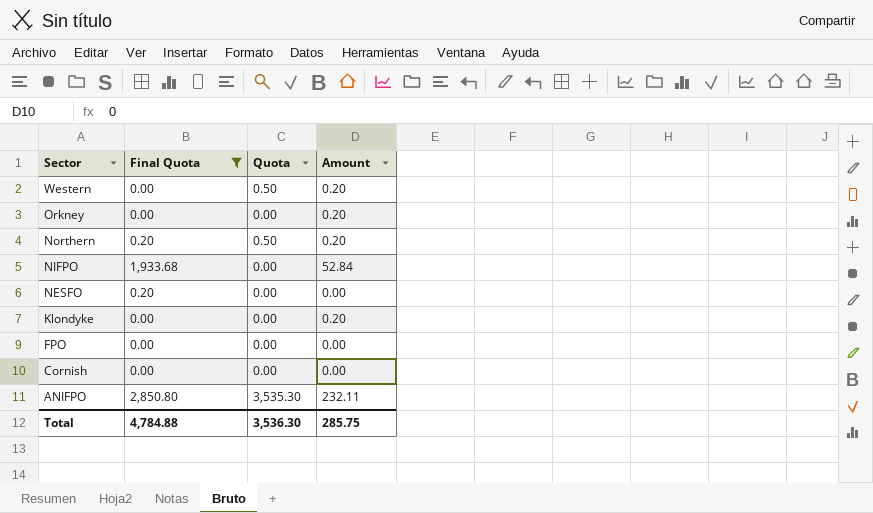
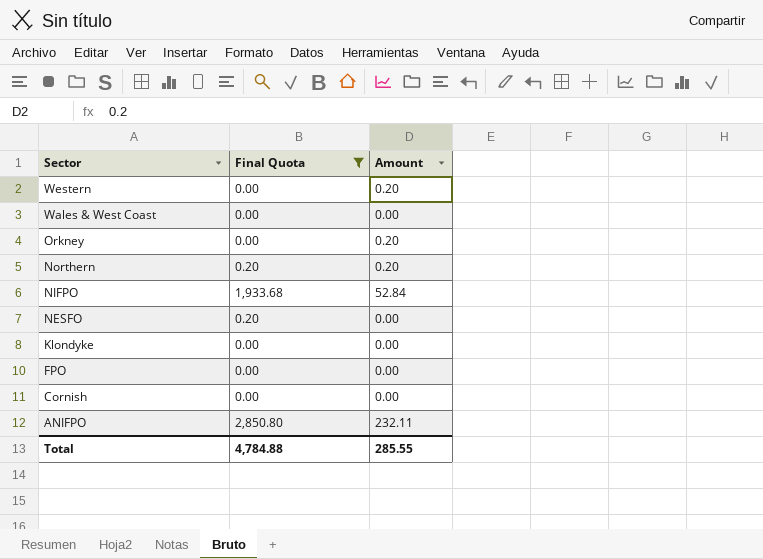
column Quota | position: 3 -> none
row Wales & West Coast: none -> 0.00 | 0.00
Klondyke | Amount: 0.20 -> 0.00
Total | Amount: 285.75 -> 285.55

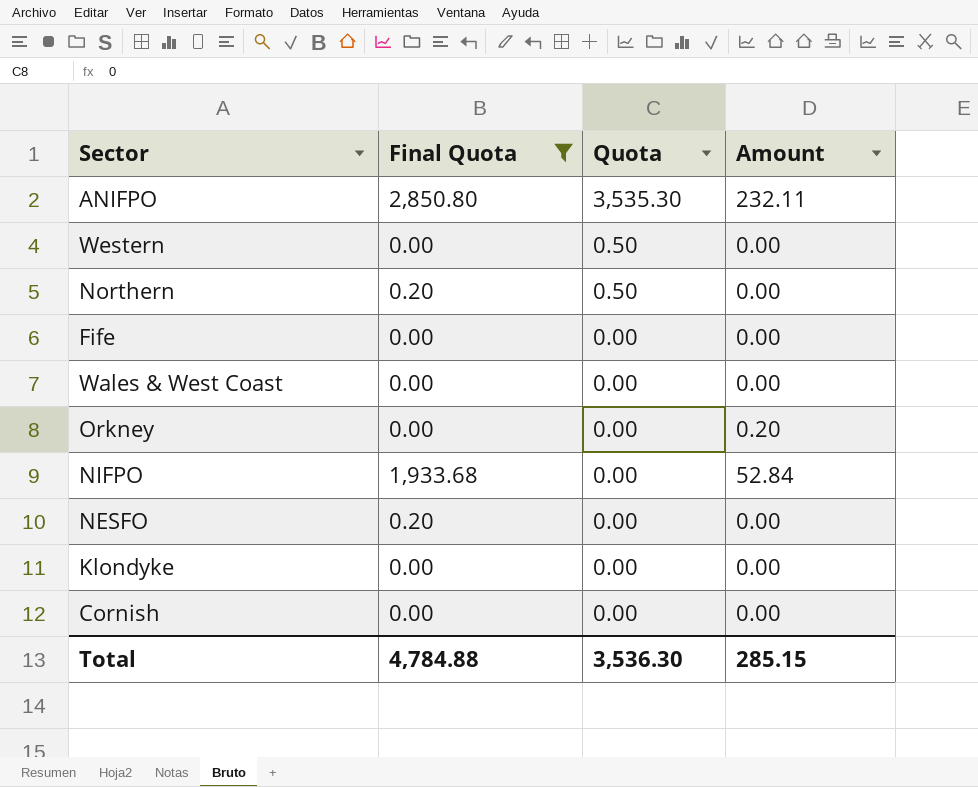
row order: Sector descending -> Quota descending
column Quota | position: none -> 3
row FPO: 0.00 | 0.00 -> none
Western | Amount: 0.20 -> 0.00
Northern | Amount: 0.20 -> 0.00
row Fife: none -> 0.00 | 0.00 | 0.00
Total | Amount: 285.55 -> 285.15

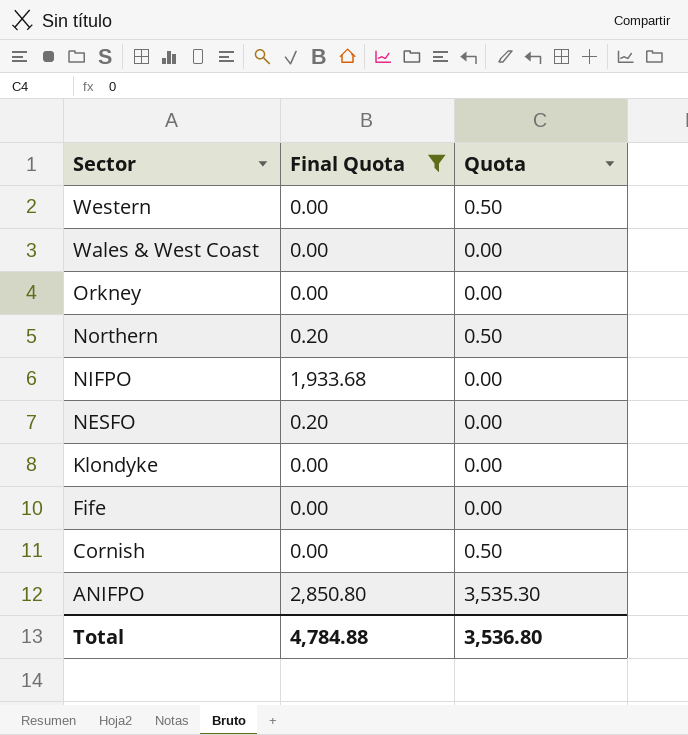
row order: Quota descending -> Sector descending
column Amount | position: 4 -> none
Cornish | Quota: 0.00 -> 0.50
Total | Quota: 3,536.30 -> 3,536.80

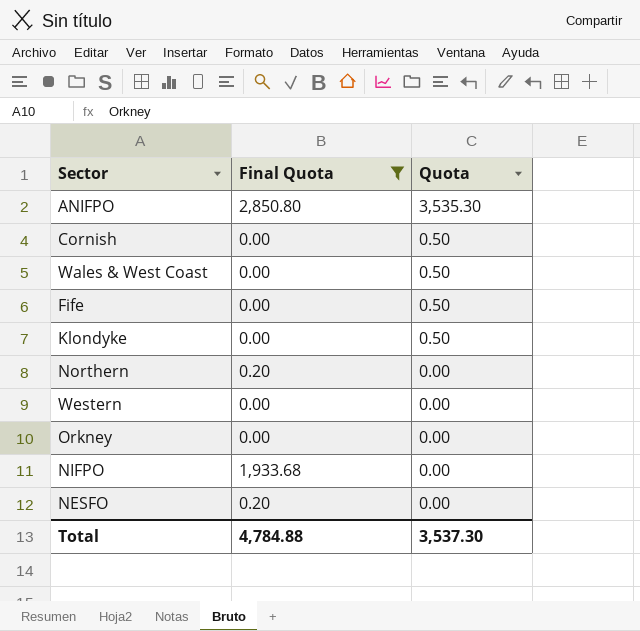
row order: Sector descending -> Quota descending
Wales & West Coast | Quota: 0.00 -> 0.50
Fife | Quota: 0.00 -> 0.50
Klondyke | Quota: 0.00 -> 0.50
Northern | Quota: 0.50 -> 0.00
Western | Quota: 0.50 -> 0.00
Total | Quota: 3,536.80 -> 3,537.30

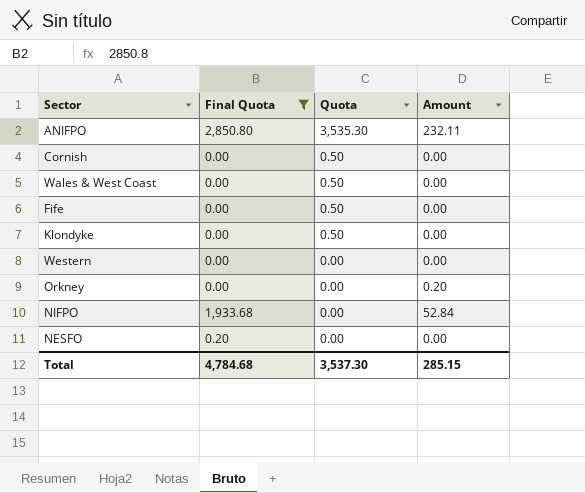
column Amount | position: none -> 4
row Northern: 0.20 | 0.00 -> none
Total | Final Quota: 4,784.88 -> 4,784.68

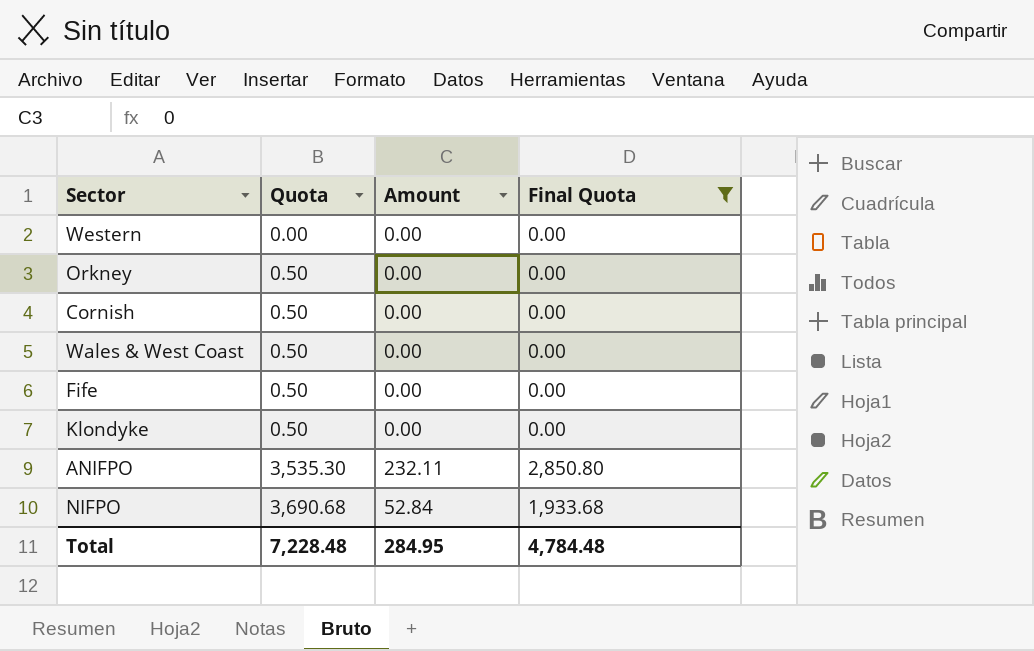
row order: Quota descending -> Quota ascending
column Final Quota | position: 2 -> 4
row NESFO: 0.20 | 0.00 | 0.00 -> none
Orkney | Quota: 0.00 -> 0.50
Orkney | Amount: 0.20 -> 0.00
NIFPO | Quota: 0.00 -> 3,690.68
Total | Quota: 3,537.30 -> 7,228.48
Total | Amount: 285.15 -> 284.95
Total | Final Quota: 4,784.68 -> 4,784.48

